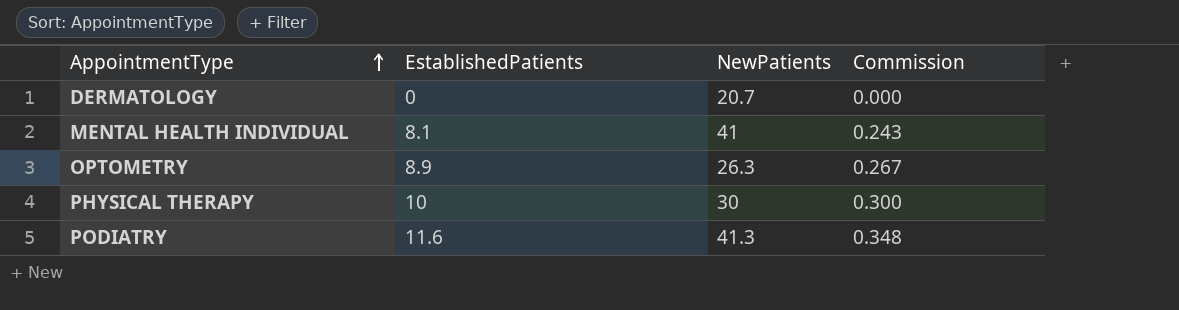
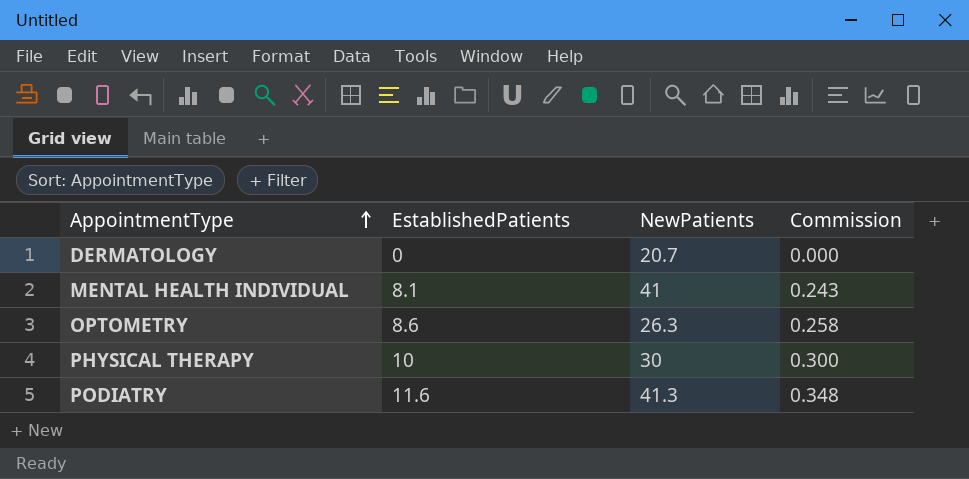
OPTOMETRY | EstablishedPatients: 8.9 -> 8.6
OPTOMETRY | Commission: 0.267 -> 0.258

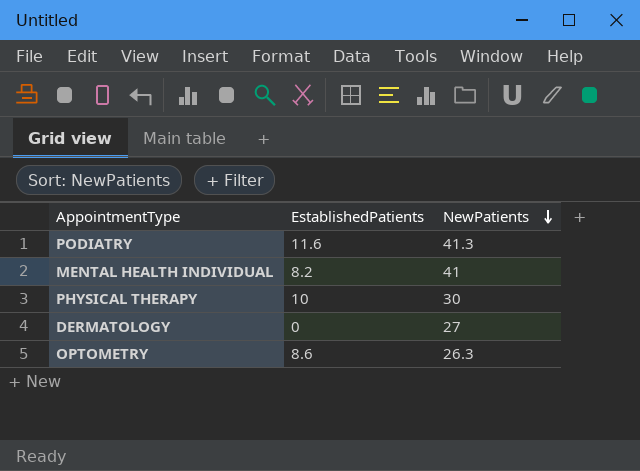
row order: AppointmentType ascending -> NewPatients descending
column Commission | formula: [EstablishedPatients] * 0.03 -> none
MENTAL HEALTH INDIVIDUAL | EstablishedPatients: 8.1 -> 8.2
DERMATOLOGY | NewPatients: 20.7 -> 27

